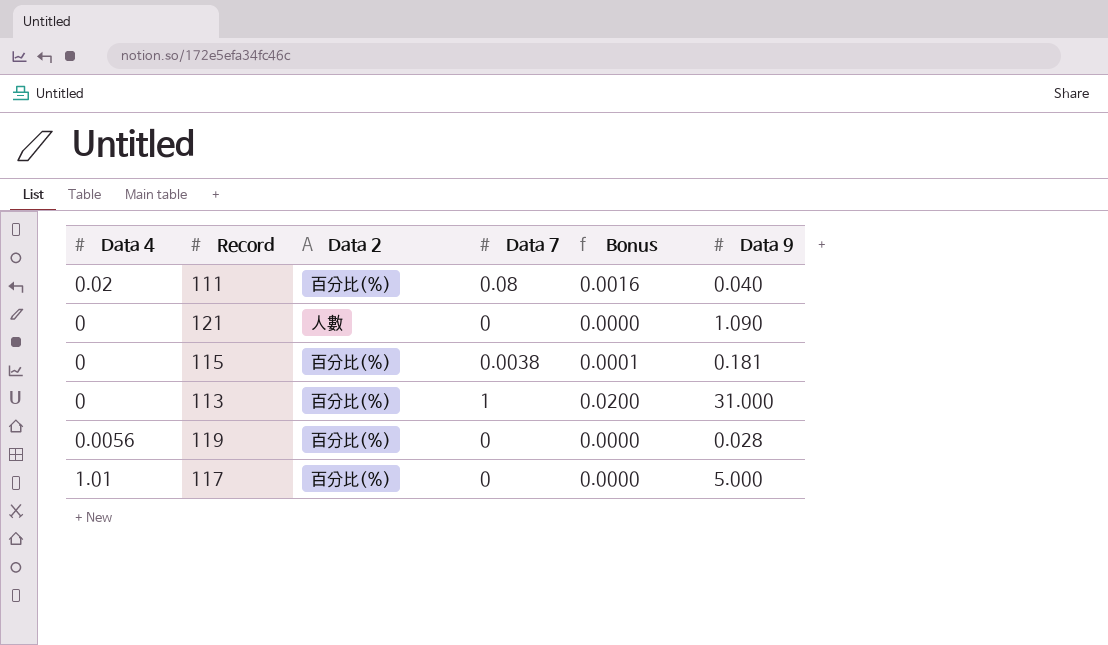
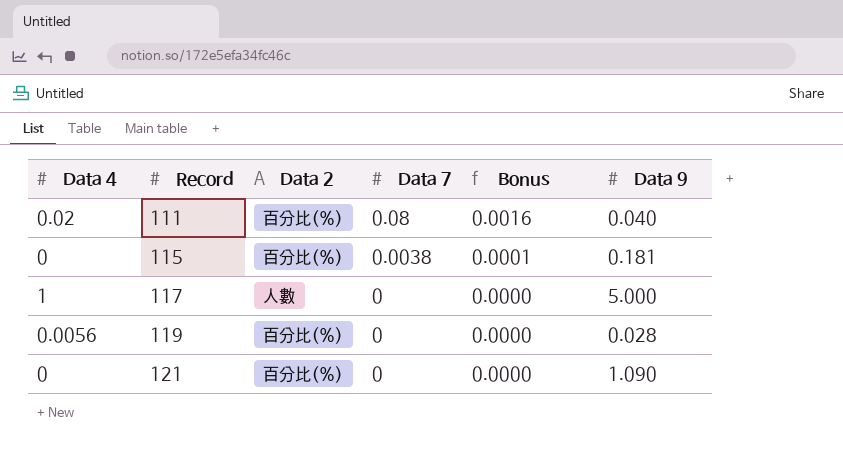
row order: none -> Record ascending
row 113: 0 | 百分比(%) | 1 | 0.0200 | 31.000 -> none
117 | Data 4: 1.01 -> 1
117 | Data 2: 百分比(%) -> 人數
121 | Data 2: 人數 -> 百分比(%)

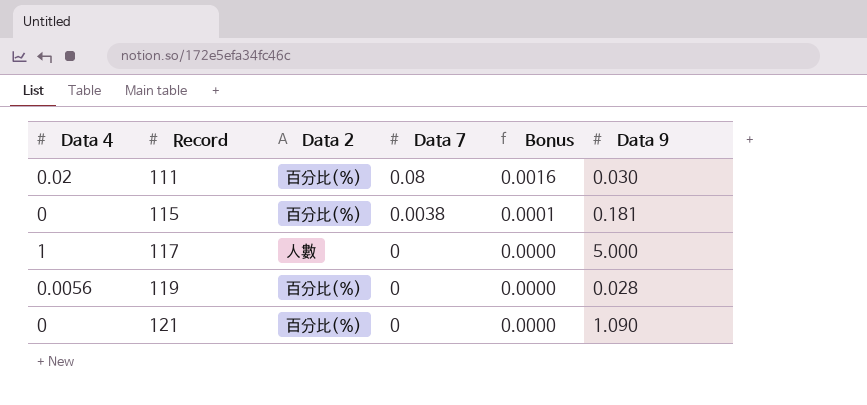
111 | Data 9: 0.040 -> 0.030

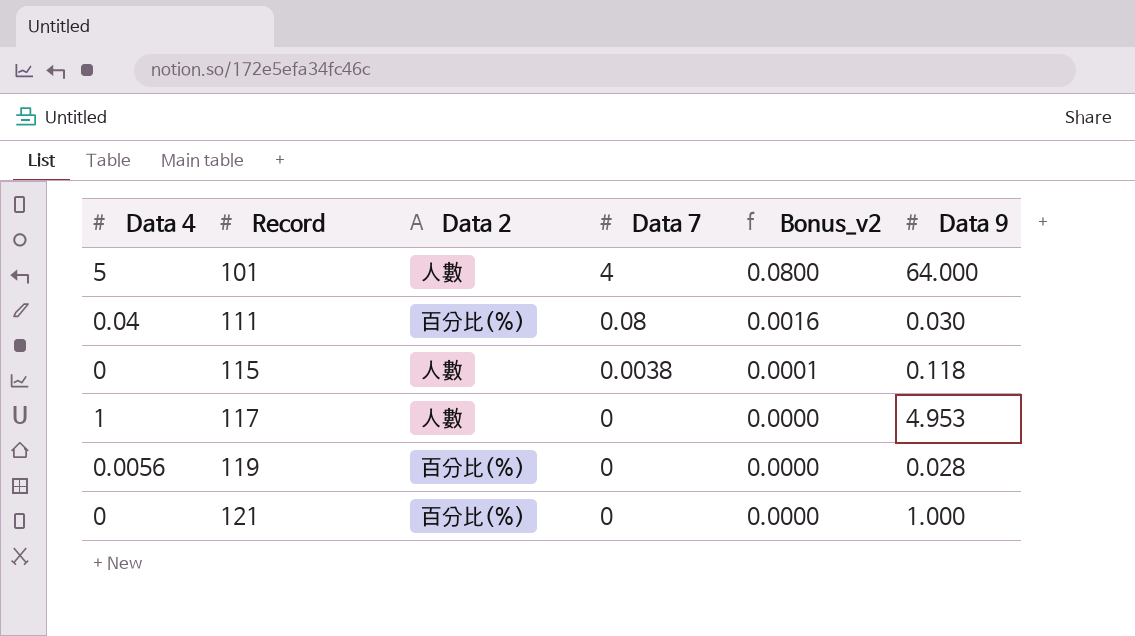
column name: Bonus -> Bonus_v2
row 101: none -> 5 | 人數 | 4 | 0.0800 | 64.000
111 | Data 4: 0.02 -> 0.04
115 | Data 2: 百分比(%) -> 人數
115 | Data 9: 0.181 -> 0.118
117 | Data 9: 5.000 -> 4.953
121 | Data 9: 1.090 -> 1.000

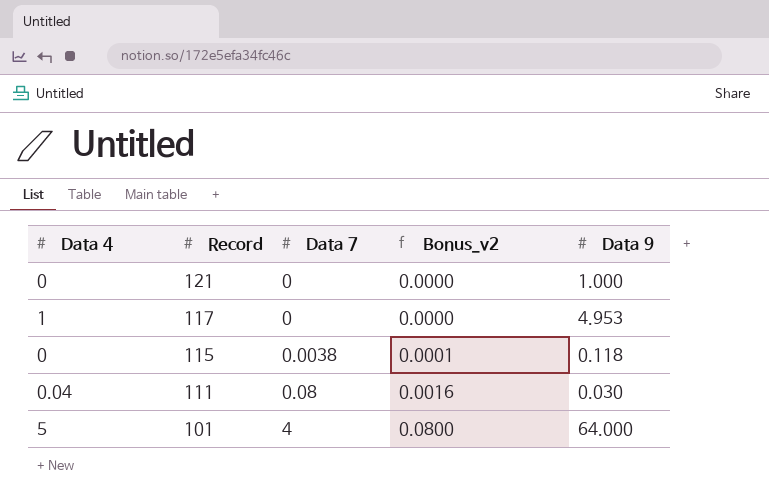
row order: Record ascending -> Record descending
column Data 2 | position: 3 -> none
row 119: 0.0056 | 百分比(%) | 0 | 0.0000 | 0.028 -> none

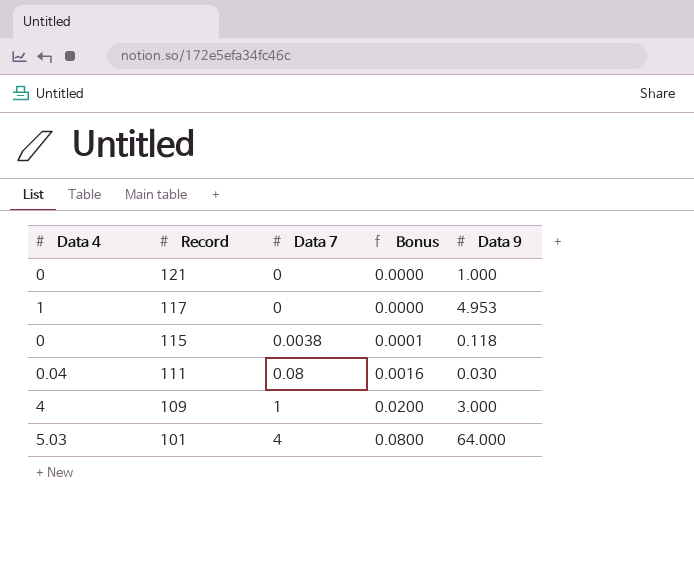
column name: Bonus_v2 -> Bonus
row 109: none -> 4 | 1 | 0.0200 | 3.000
101 | Data 4: 5 -> 5.03

